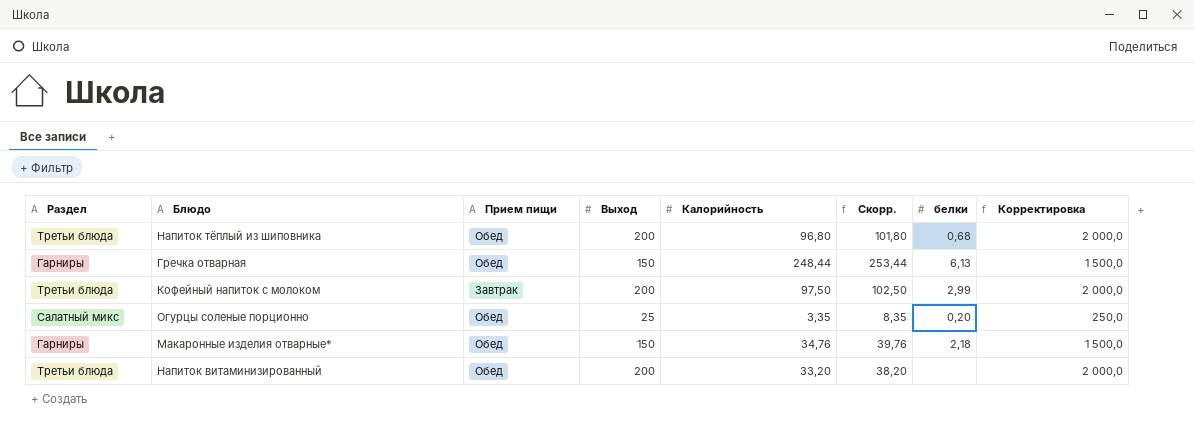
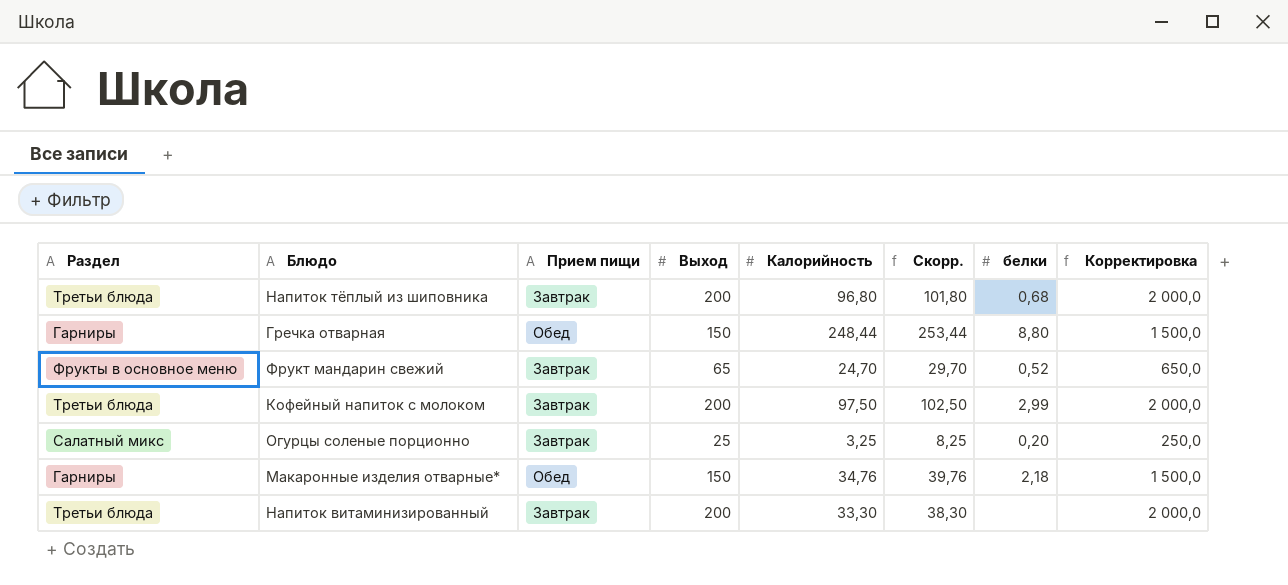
Напиток тёплый из шиповника | Прием пищи: Обед -> Завтрак
Гречка отварная | белки: 6,13 -> 8,80
row Фрукт мандарин свежий: none -> Фрукты в основное меню | Завтрак | 65 | 24,70 | 29,70 | 0,52 | 650,0
Огурцы соленые порционно | Прием пищи: Обед -> Завтрак
Огурцы соленые порционно | Калорийность: 3,35 -> 3,25
Огурцы соленые порционно | Скорр.: 8,35 -> 8,25
Напиток витаминизированный | Прием пищи: Обед -> Завтрак
Напиток витаминизированный | Калорийность: 33,20 -> 33,30
Напиток витаминизированный | Скорр.: 38,20 -> 38,30

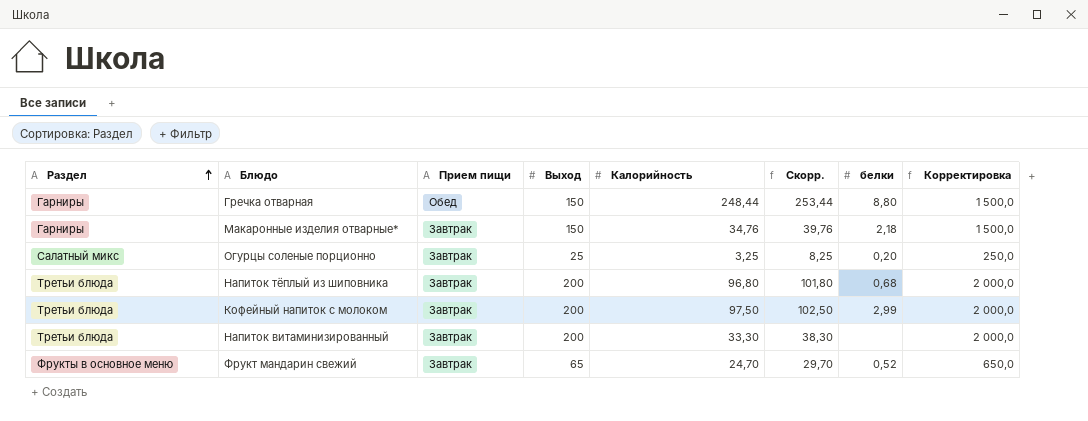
row order: none -> Раздел ascending
Макаронные изделия отварные* | Прием пищи: Обед -> Завтрак

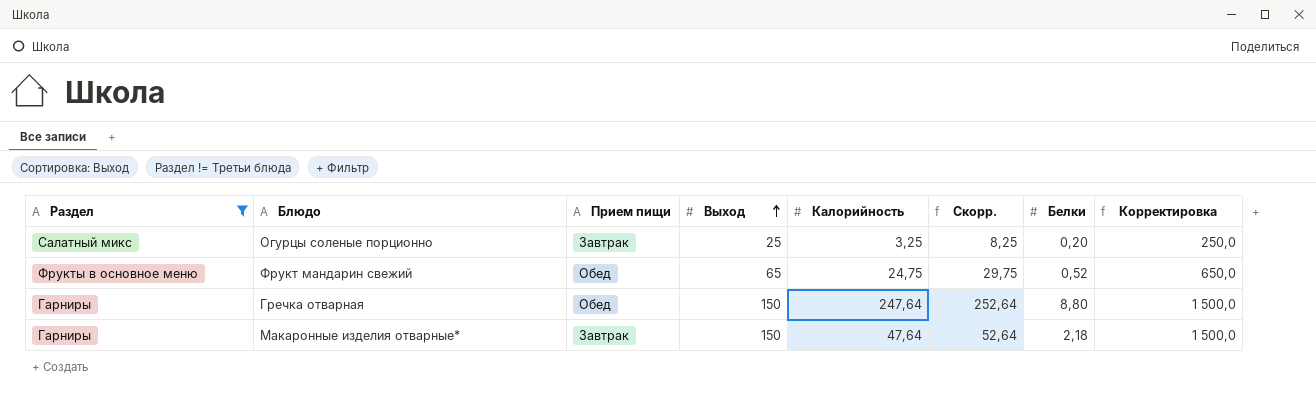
filter: none -> Раздел != Третьи блюда
row order: Раздел ascending -> Выход ascending
column name: белки -> Белки
Фрукт мандарин свежий | Прием пищи: Завтрак -> Обед
Фрукт мандарин свежий | Калорийность: 24,70 -> 24,75
Фрукт мандарин свежий | Скорр.: 29,70 -> 29,75
Гречка отварная | Калорийность: 248,44 -> 247,64
Гречка отварная | Скорр.: 253,44 -> 252,64
Макаронные изделия отварные* | Калорийность: 34,76 -> 47,64
Макаронные изделия отварные* | Скорр.: 39,76 -> 52,64

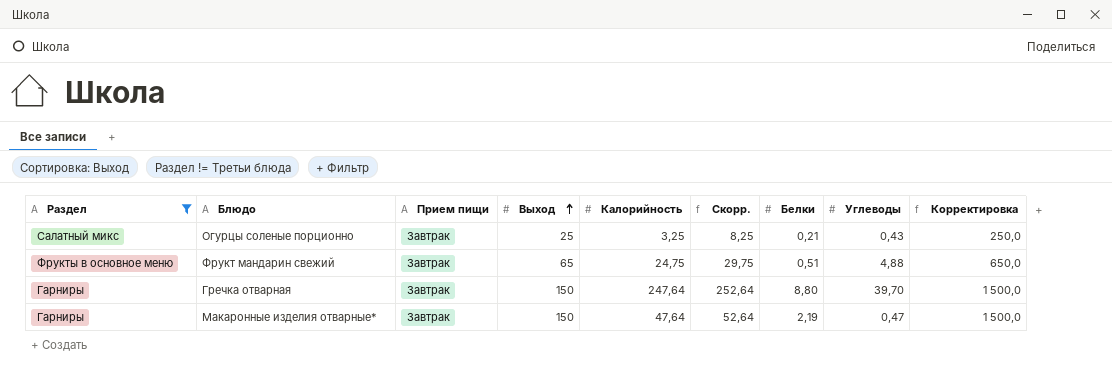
column Углеводы | position: none -> 8
Огурцы соленые порционно | Белки: 0,20 -> 0,21
Фрукт мандарин свежий | Прием пищи: Обед -> Завтрак
Фрукт мандарин свежий | Белки: 0,52 -> 0,51
Гречка отварная | Прием пищи: Обед -> Завтрак
Макаронные изделия отварные* | Белки: 2,18 -> 2,19

